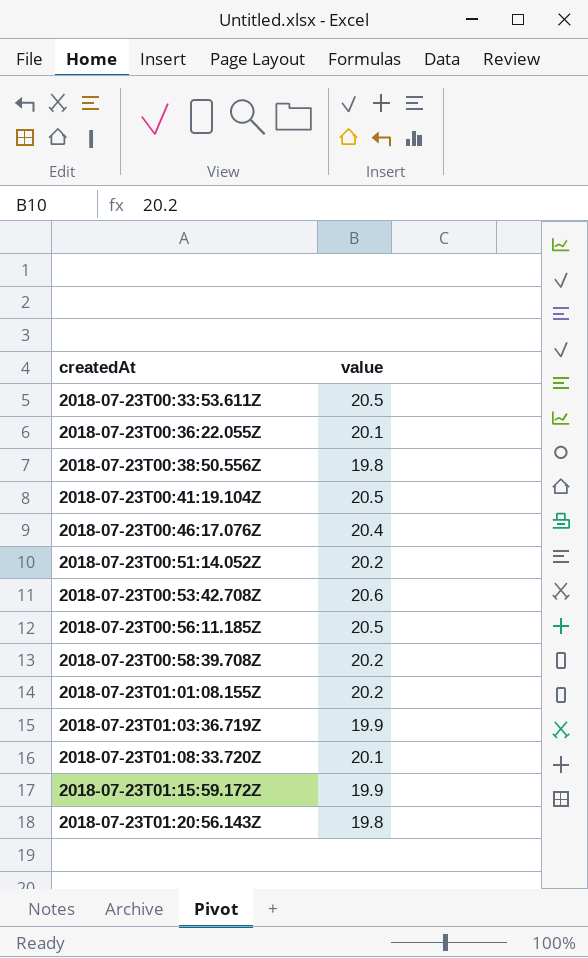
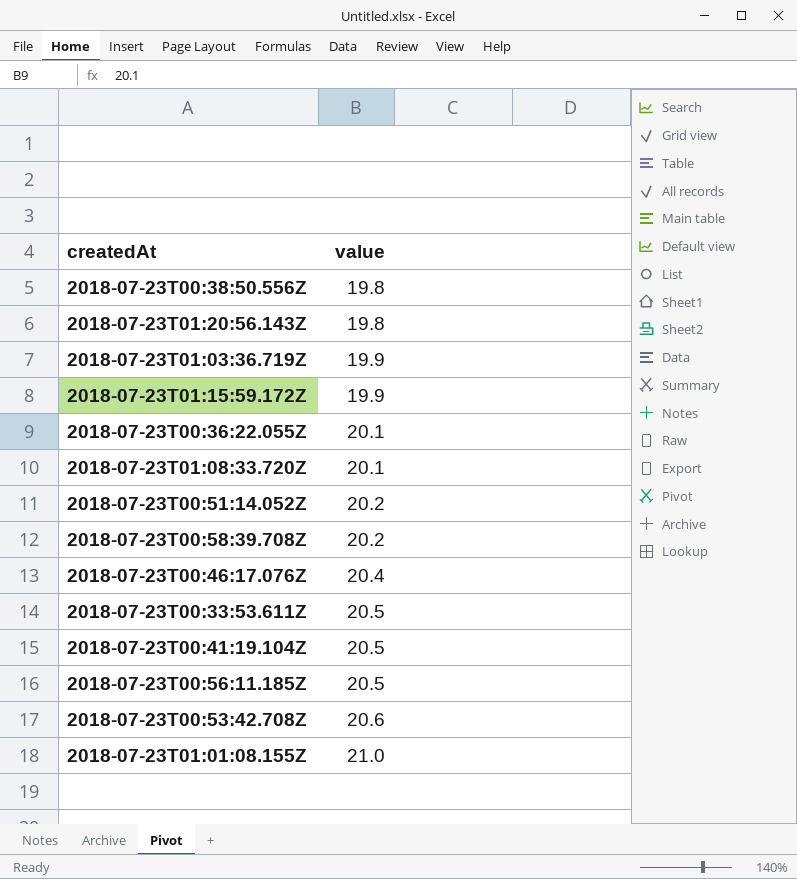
row order: createdAt ascending -> value ascending
2018-07-23T01:01:08.155Z | value: 20.2 -> 21.0

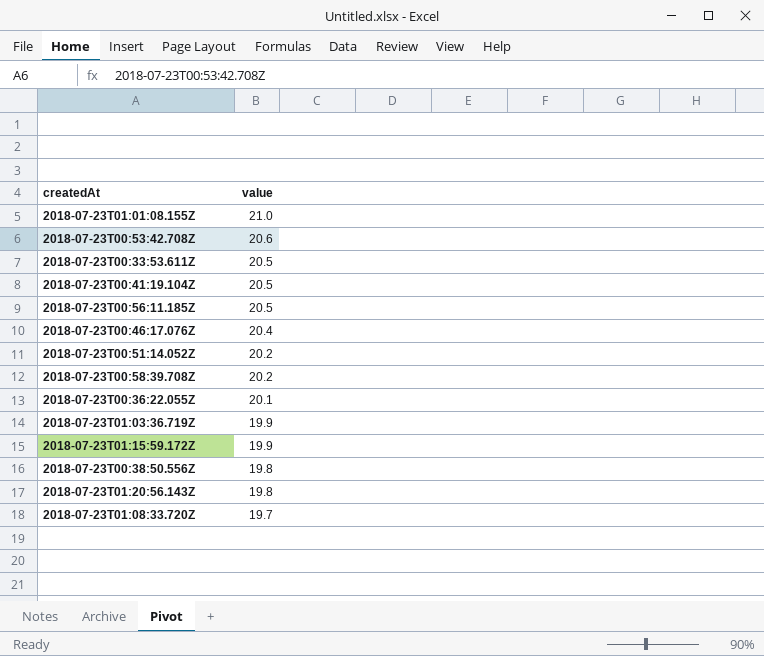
row order: value ascending -> value descending
2018-07-23T01:08:33.720Z | value: 20.1 -> 19.7

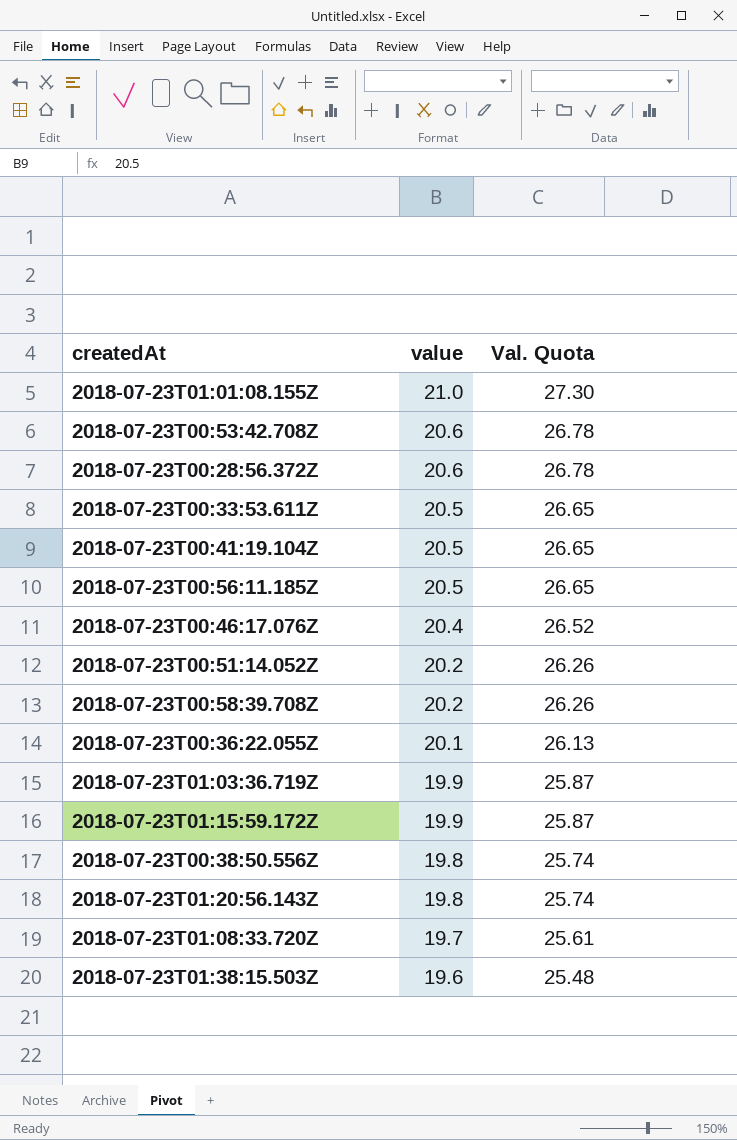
column Val. Quota | formula: none -> [value] * 1.3
row 2018-07-23T00:28:56.372Z: none -> 20.6 | 26.78
row 2018-07-23T01:38:15.503Z: none -> 19.6 | 25.48

